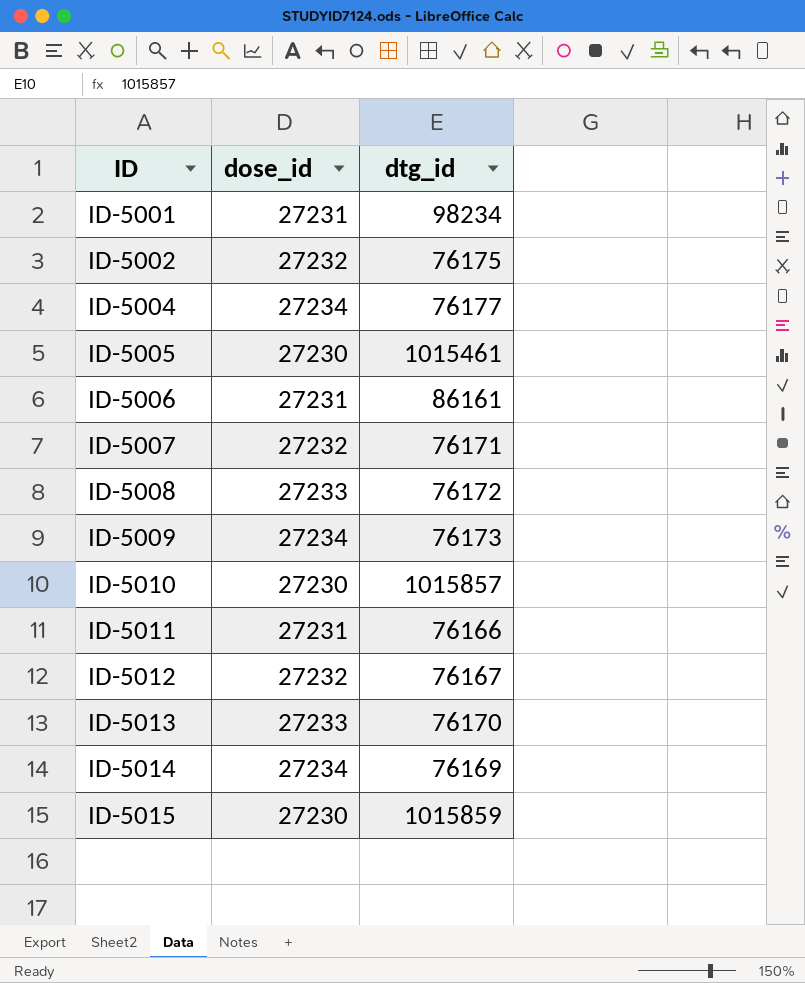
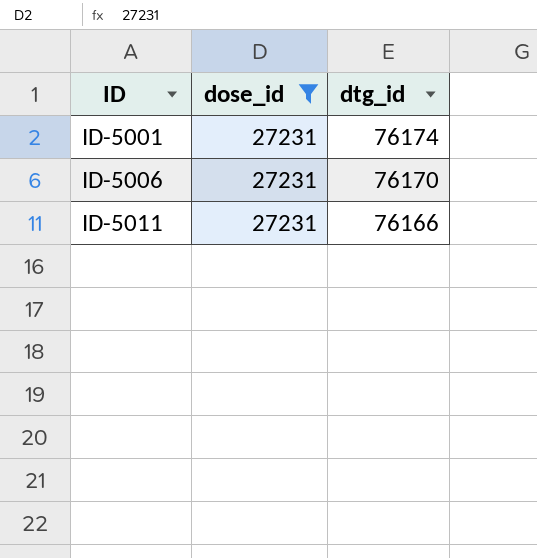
filter: none -> dose_id = 27231
ID-5001 | dtg_id: 98234 -> 76174
ID-5006 | dtg_id: 86161 -> 76170

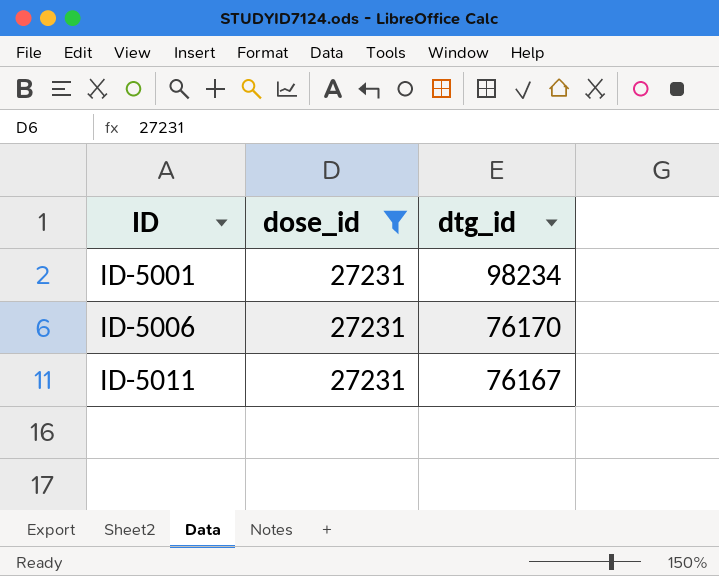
ID-5001 | dtg_id: 76174 -> 98234
ID-5011 | dtg_id: 76166 -> 76167

